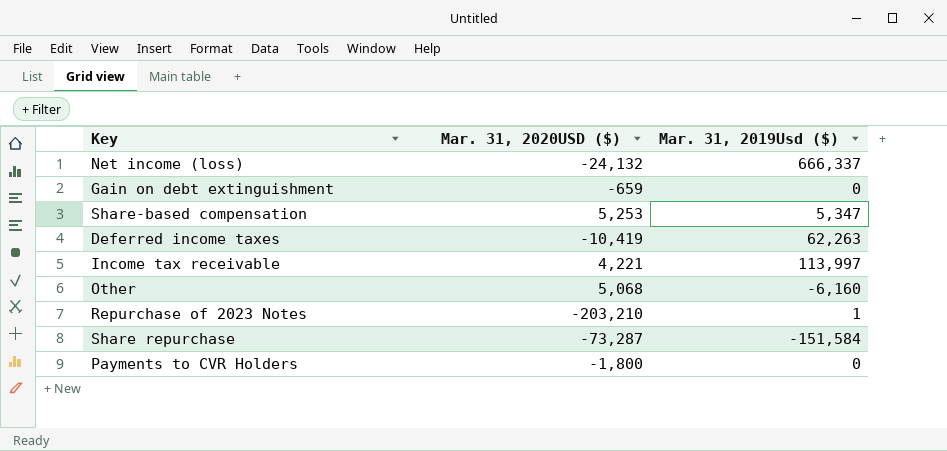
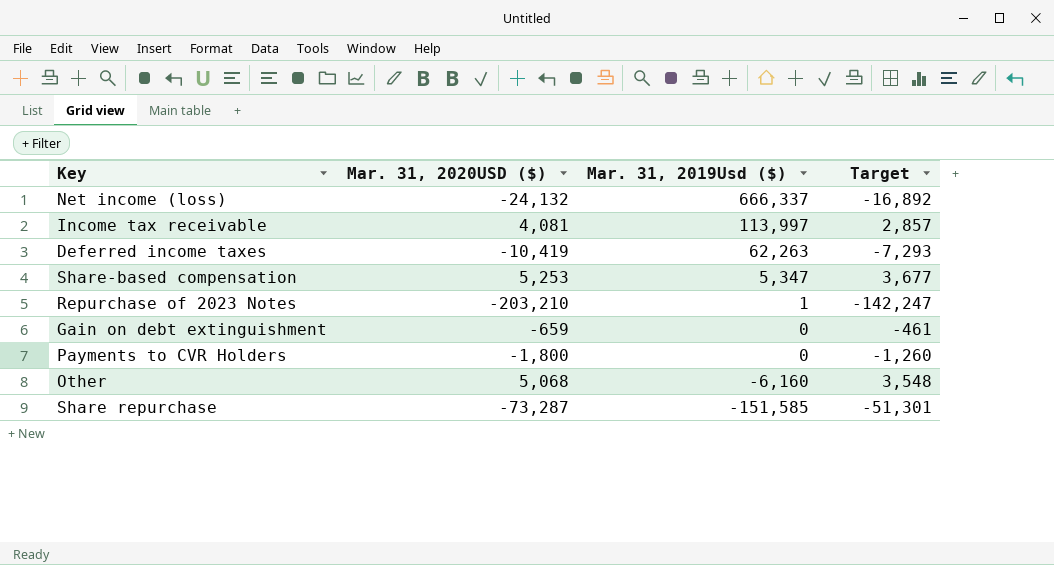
row order: none -> Mar. 31, 2019Usd ($) descending
column Target | formula: none -> [Mar. 31, 2020USD ($)] * 0.7
Income tax receivable | Mar. 31, 2020USD ($): 4,221 -> 4,081
Share repurchase | Mar. 31, 2019Usd ($): -151,584 -> -151,585

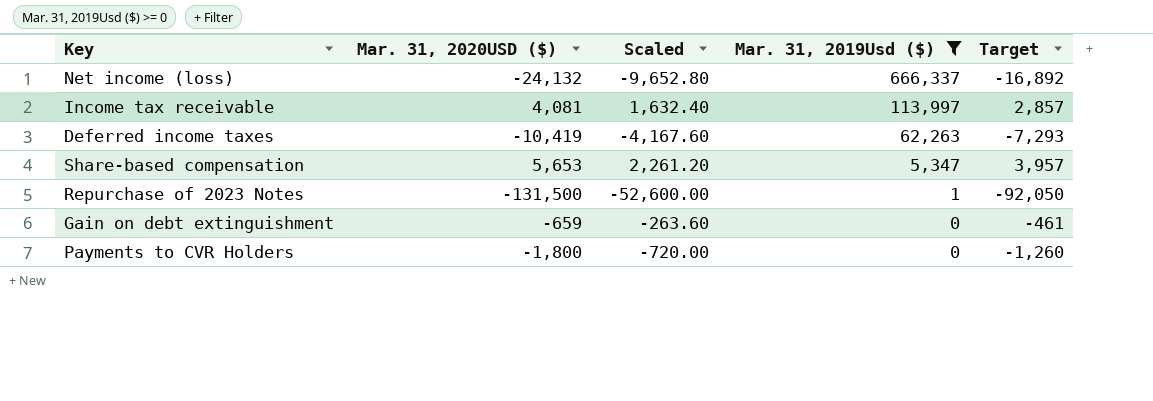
filter: none -> Mar. 31, 2019Usd ($) >= 0
column Scaled | formula: none -> [Mar. 31, 2020USD ($)] * 0.4
Share-based compensation | Mar. 31, 2020USD ($): 5,253 -> 5,653
Share-based compensation | Target: 3,677 -> 3,957
Repurchase of 2023 Notes | Mar. 31, 2020USD ($): -203,210 -> -131,500
Repurchase of 2023 Notes | Target: -142,247 -> -92,050

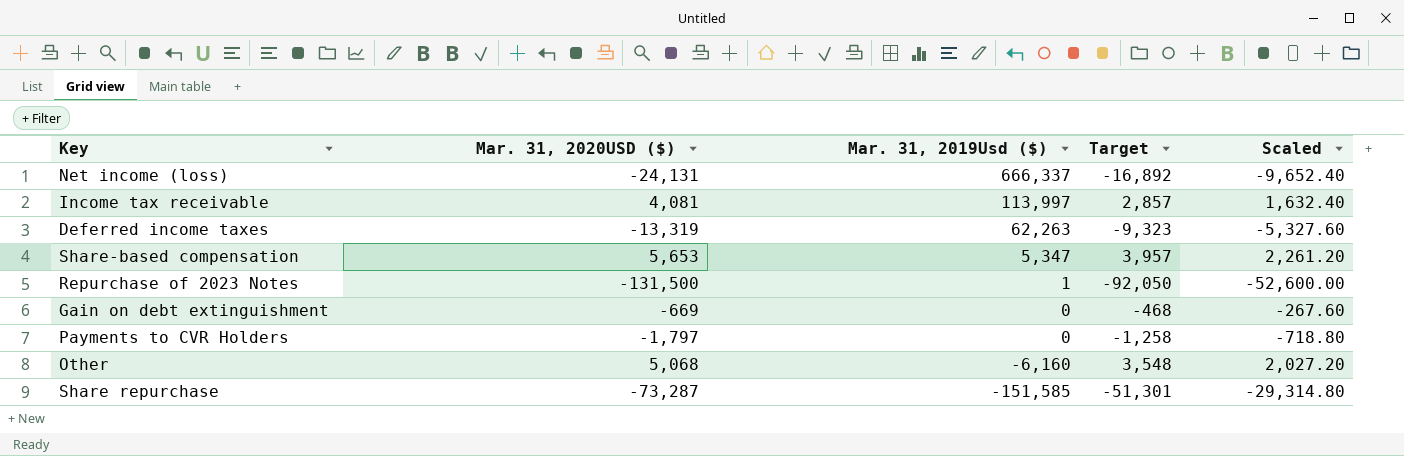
filter: Mar. 31, 2019Usd ($) >= 0 -> none
column Scaled | position: 3 -> 5
Net income (loss) | Mar. 31, 2020USD ($): -24,132 -> -24,131
Net income (loss) | Scaled: -9,652.80 -> -9,652.40
Deferred income taxes | Mar. 31, 2020USD ($): -10,419 -> -13,319
Deferred income taxes | Target: -7,293 -> -9,323
Deferred income taxes | Scaled: -4,167.60 -> -5,327.60
Gain on debt extinguishment | Mar. 31, 2020USD ($): -659 -> -669
Gain on debt extinguishment | Target: -461 -> -468
Gain on debt extinguishment | Scaled: -263.60 -> -267.60
Payments to CVR Holders | Mar. 31, 2020USD ($): -1,800 -> -1,797
Payments to CVR Holders | Target: -1,260 -> -1,258
Payments to CVR Holders | Scaled: -720.00 -> -718.80

